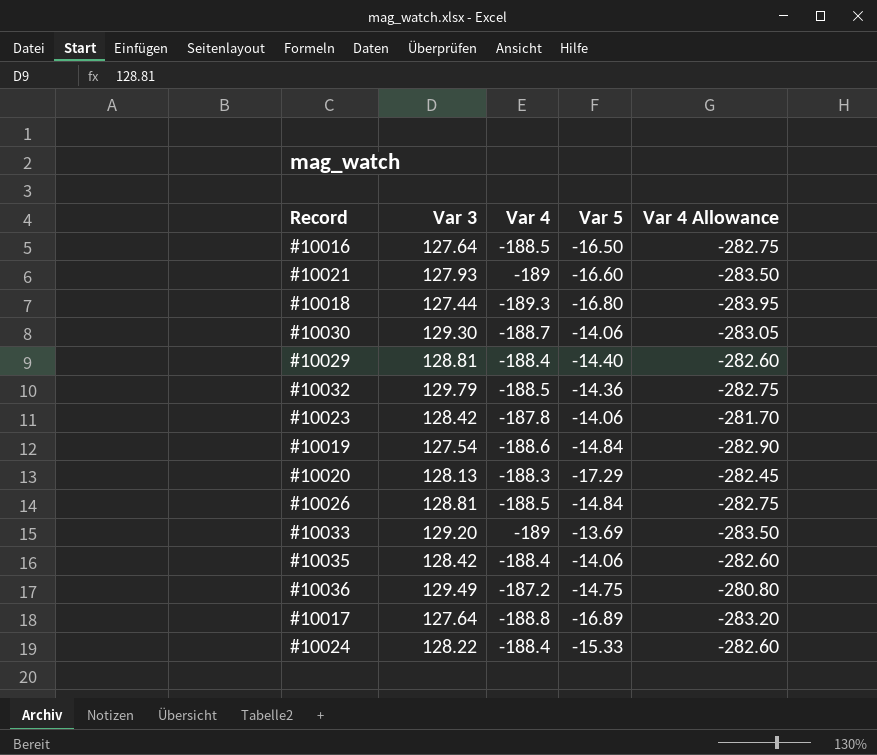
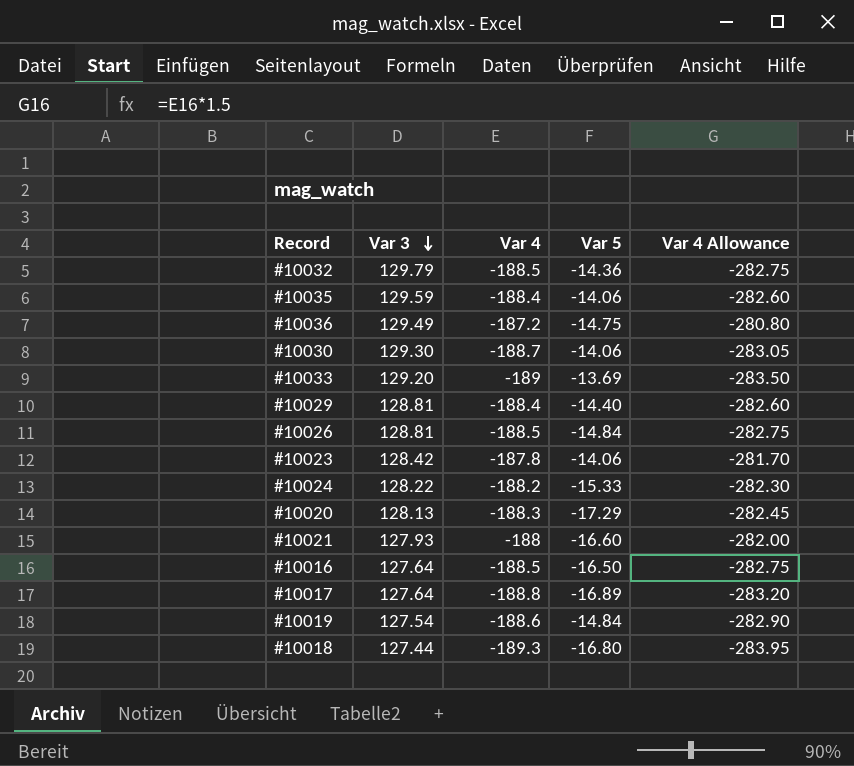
row order: none -> Var 3 descending
#10035 | Var 3: 128.42 -> 129.59
#10024 | Var 4: -188.4 -> -188.2
#10024 | Var 4 Allowance: -282.60 -> -282.30
#10021 | Var 4: -189 -> -188
#10021 | Var 4 Allowance: -283.50 -> -282.00

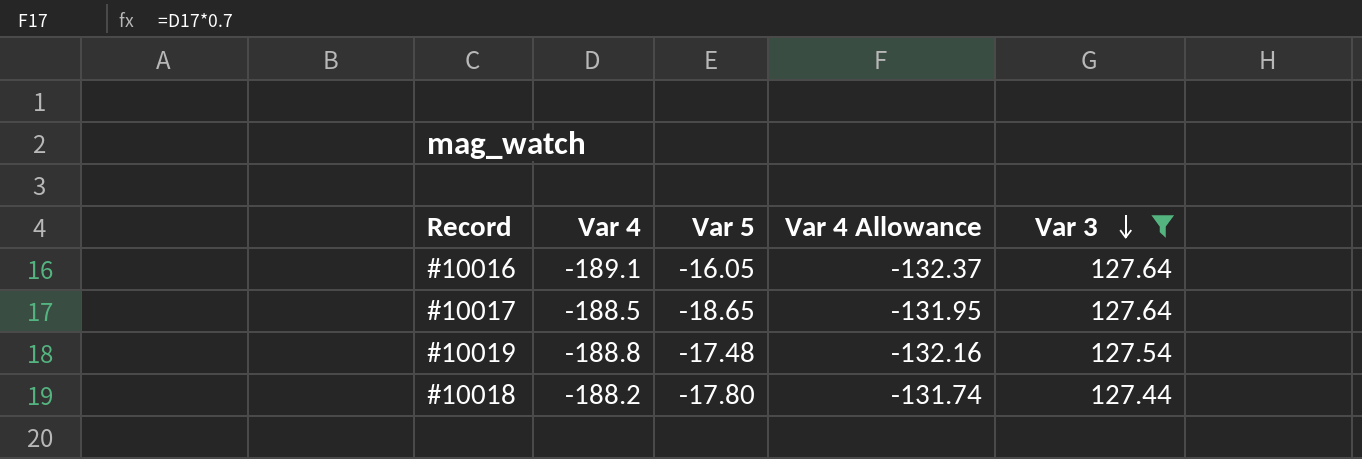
filter: none -> Var 3 <= 127.64
column Var 4 Allowance | formula: [Var 4] * 1.5 -> [Var 4] * 0.7
column Var 3 | position: 2 -> 5
#10016 | Var 4: -188.5 -> -189.1
#10016 | Var 5: -16.50 -> -16.05
#10017 | Var 4: -188.8 -> -188.5
#10017 | Var 5: -16.89 -> -18.65
#10019 | Var 4: -188.6 -> -188.8
#10019 | Var 5: -14.84 -> -17.48
#10018 | Var 4: -189.3 -> -188.2
#10018 | Var 5: -16.80 -> -17.80

